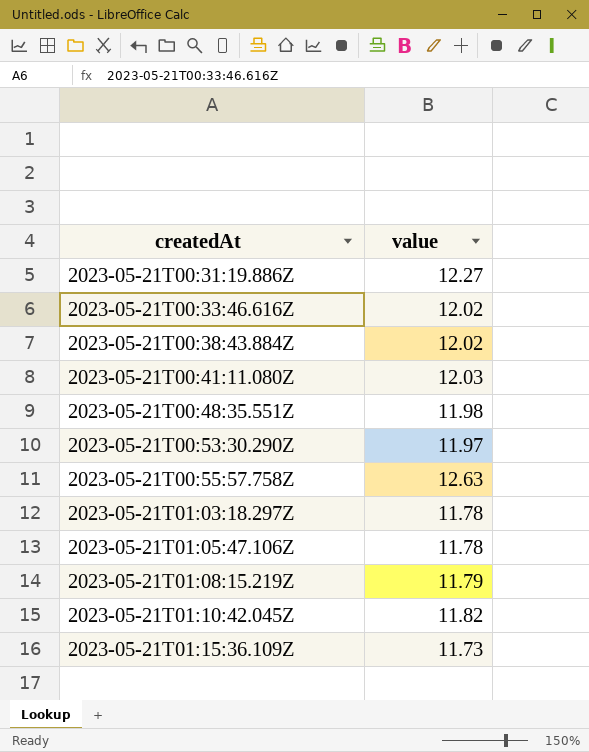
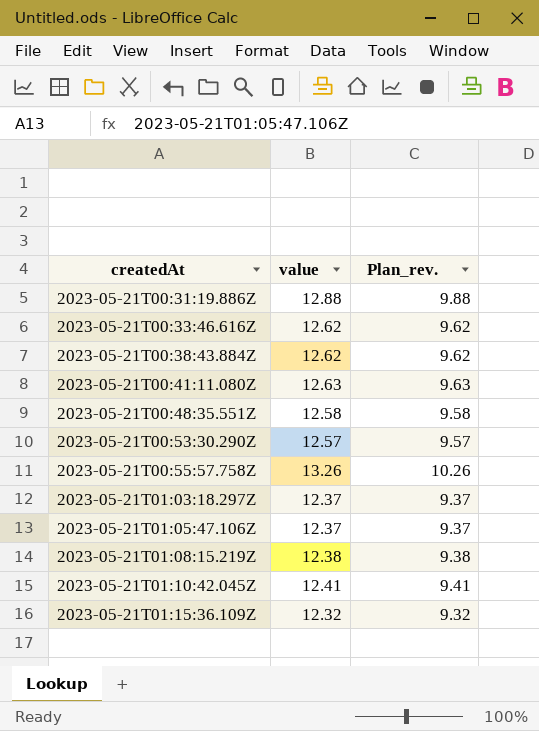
column Plan_rev. | formula: none -> [value] - 3
2023-05-21T00:31:19.886Z | value: 12.27 -> 12.88
2023-05-21T00:33:46.616Z | value: 12.02 -> 12.62
2023-05-21T00:38:43.884Z | value: 12.02 -> 12.62
2023-05-21T00:41:11.080Z | value: 12.03 -> 12.63
2023-05-21T00:48:35.551Z | value: 11.98 -> 12.58
2023-05-21T00:53:30.290Z | value: 11.97 -> 12.57
2023-05-21T00:55:57.758Z | value: 12.63 -> 13.26
2023-05-21T01:03:18.297Z | value: 11.78 -> 12.37
2023-05-21T01:05:47.106Z | value: 11.78 -> 12.37
2023-05-21T01:08:15.219Z | value: 11.79 -> 12.38
2023-05-21T01:10:42.045Z | value: 11.82 -> 12.41
2023-05-21T01:15:36.109Z | value: 11.73 -> 12.32

